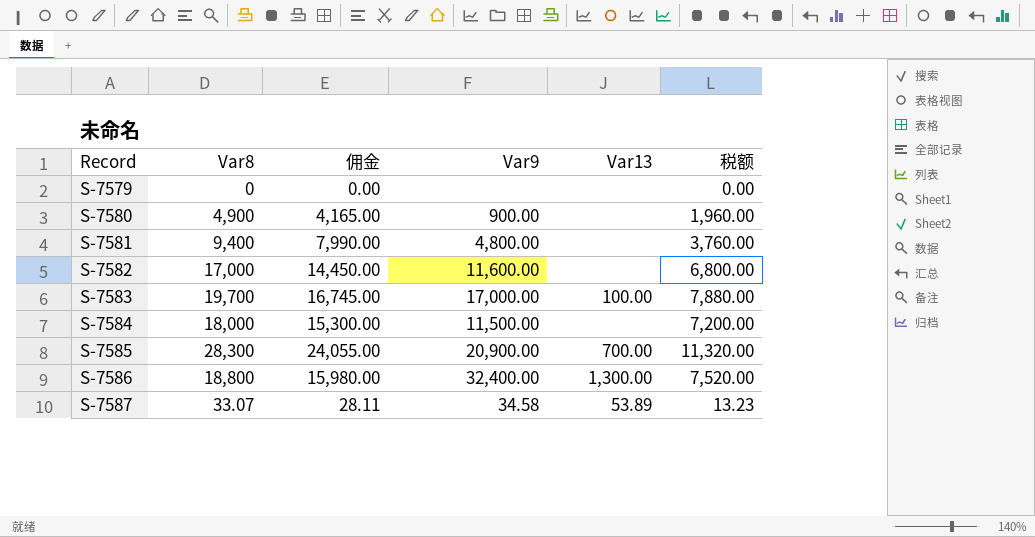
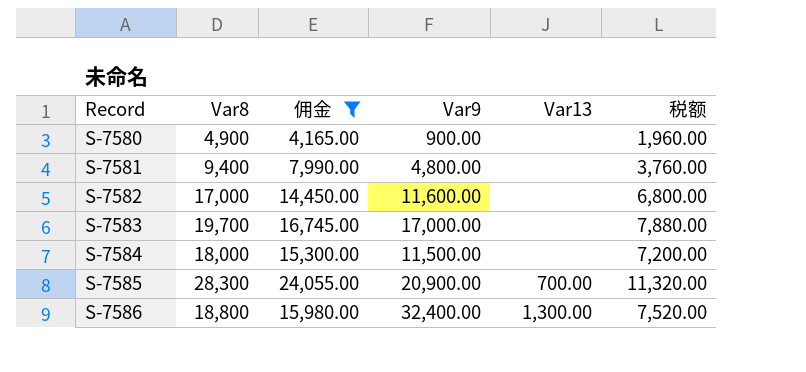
filter: none -> 佣金 >= 4,165.00
S-7583 | Var13: 100.00 -> none

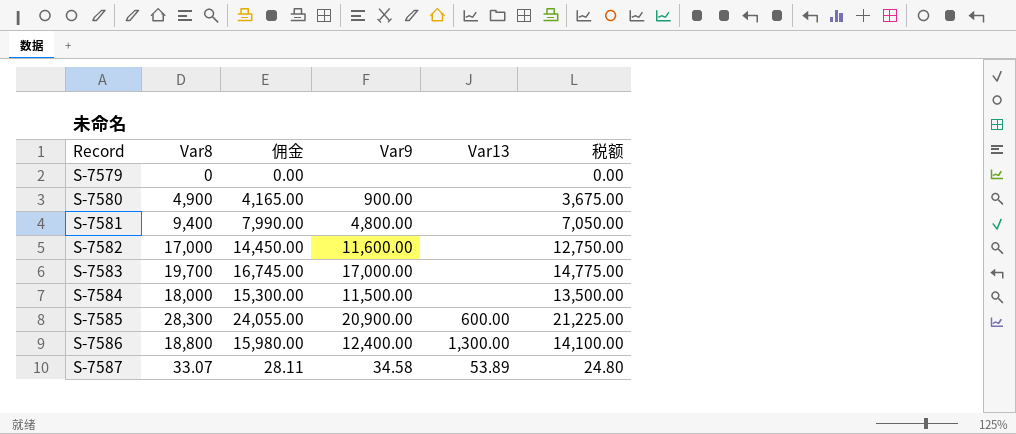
filter: 佣金 >= 4,165.00 -> none
column 税额 | formula: [Var8] * 0.4 -> [Var8] * 0.75
S-7585 | Var13: 700.00 -> 600.00
S-7586 | Var9: 32,400.00 -> 12,400.00

